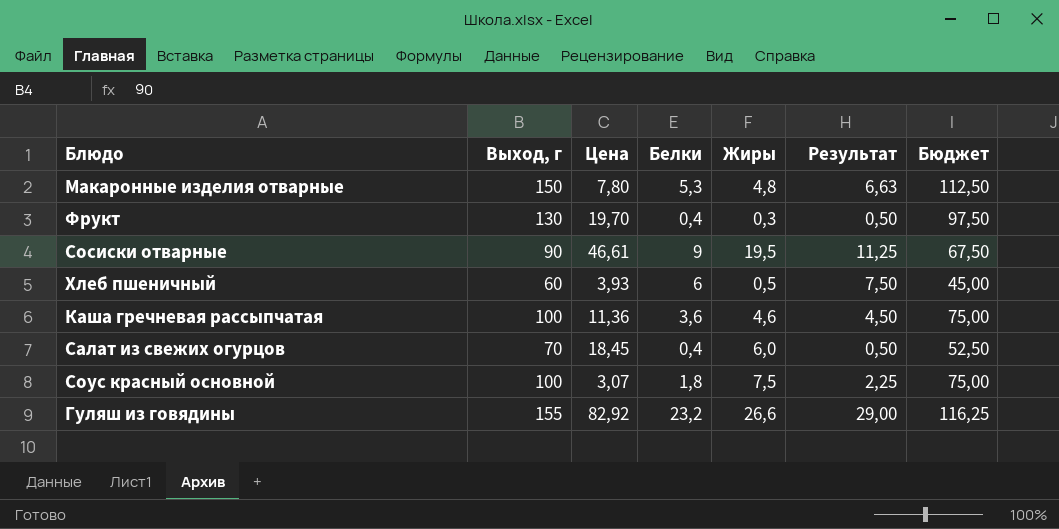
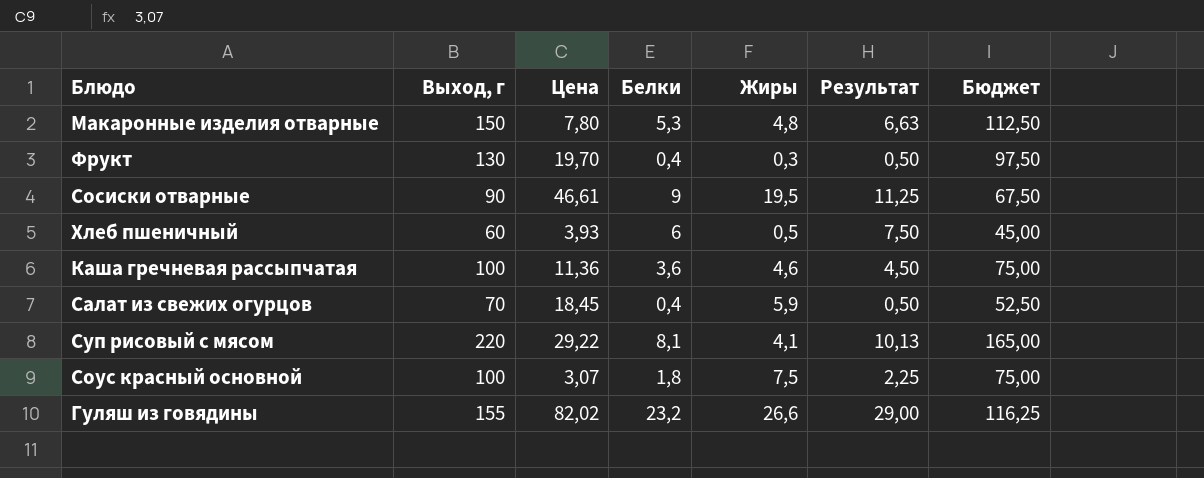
Салат из свежих огурцов | Жиры: 6,0 -> 5,9
row Суп рисовый с мясом: none -> 220 | 29,22 | 8,1 | 4,1 | 10,13 | 165,00
Гуляш из говядины | Цена: 82,92 -> 82,02

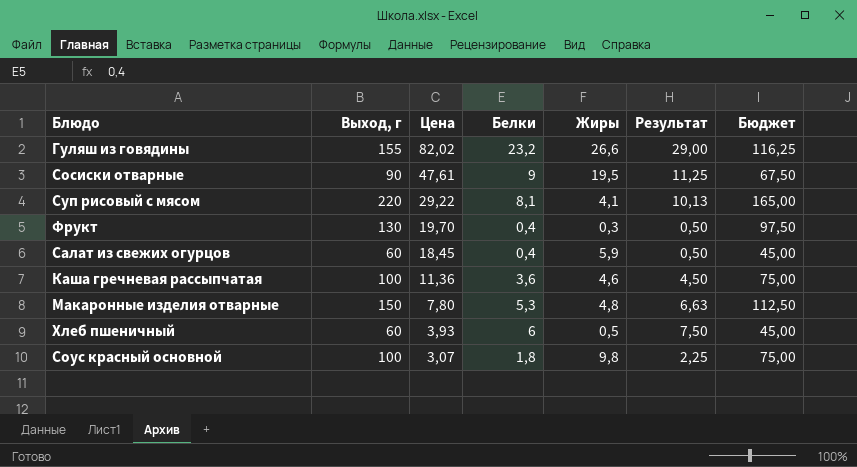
row order: none -> Цена descending
Сосиски отварные | Цена: 46,61 -> 47,61
Салат из свежих огурцов | Выход, г: 70 -> 60
Салат из свежих огурцов | Бюджет: 52,50 -> 45,00
Соус красный основной | Жиры: 7,5 -> 9,8

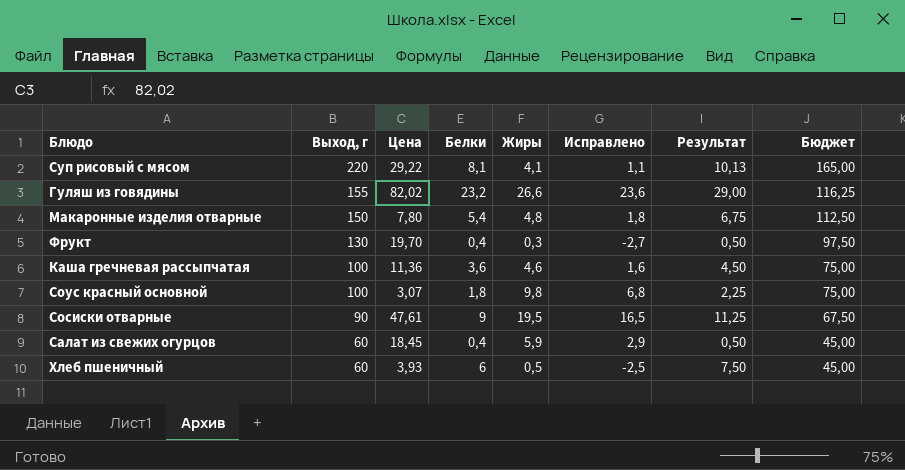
row order: Цена descending -> Выход, г descending
column Исправлено | formula: none -> [Жиры] - 3
Макаронные изделия отварные | Белки: 5,3 -> 5,4
Макаронные изделия отварные | Результат: 6,63 -> 6,75

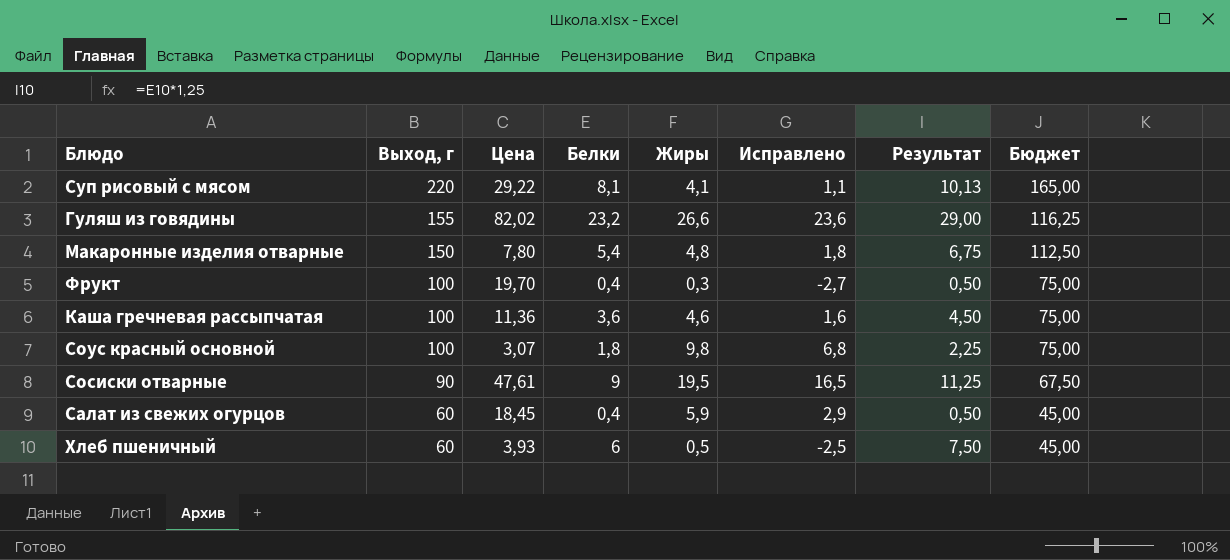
Фрукт | Выход, г: 130 -> 100
Фрукт | Бюджет: 97,50 -> 75,00

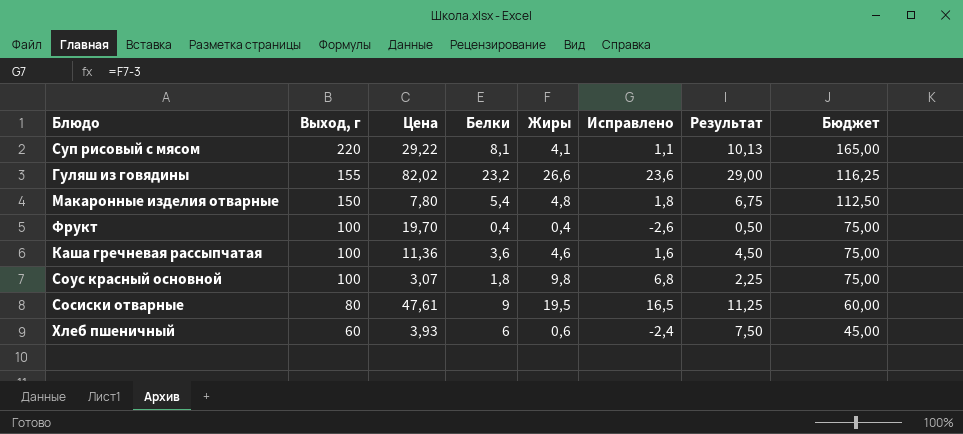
row Салат из свежих огурцов: 60 | 18,45 | 0,4 | 5,9 | 2,9 | 0,50 | 45,00 -> none
Фрукт | Жиры: 0,3 -> 0,4
Фрукт | Исправлено: -2,7 -> -2,6
Сосиски отварные | Выход, г: 90 -> 80
Сосиски отварные | Бюджет: 67,50 -> 60,00
Хлеб пшеничный | Жиры: 0,5 -> 0,6
Хлеб пшеничный | Исправлено: -2,5 -> -2,4

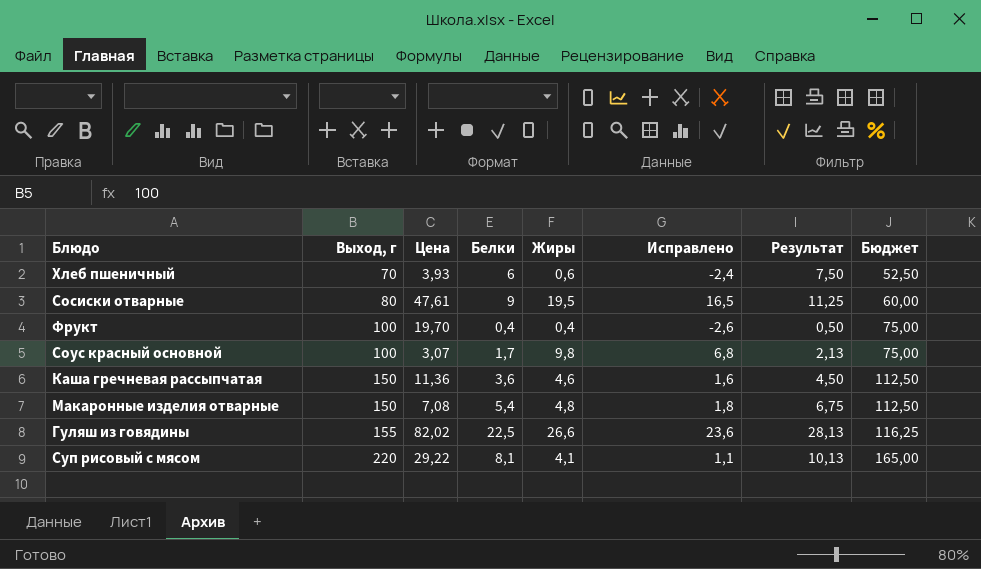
row order: Выход, г descending -> Выход, г ascending
Хлеб пшеничный | Выход, г: 60 -> 70
Хлеб пшеничный | Бюджет: 45,00 -> 52,50
Соус красный основной | Белки: 1,8 -> 1,7
Соус красный основной | Результат: 2,25 -> 2,13
Каша гречневая рассыпчатая | Выход, г: 100 -> 150
Каша гречневая рассыпчатая | Бюджет: 75,00 -> 112,50
Макаронные изделия отварные | Цена: 7,80 -> 7,08
Гуляш из говядины | Белки: 23,2 -> 22,5
Гуляш из говядины | Результат: 29,00 -> 28,13

